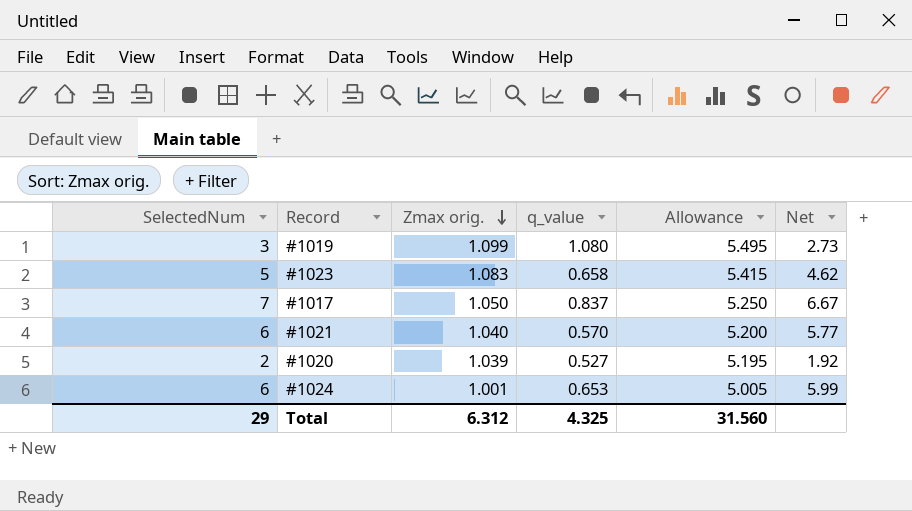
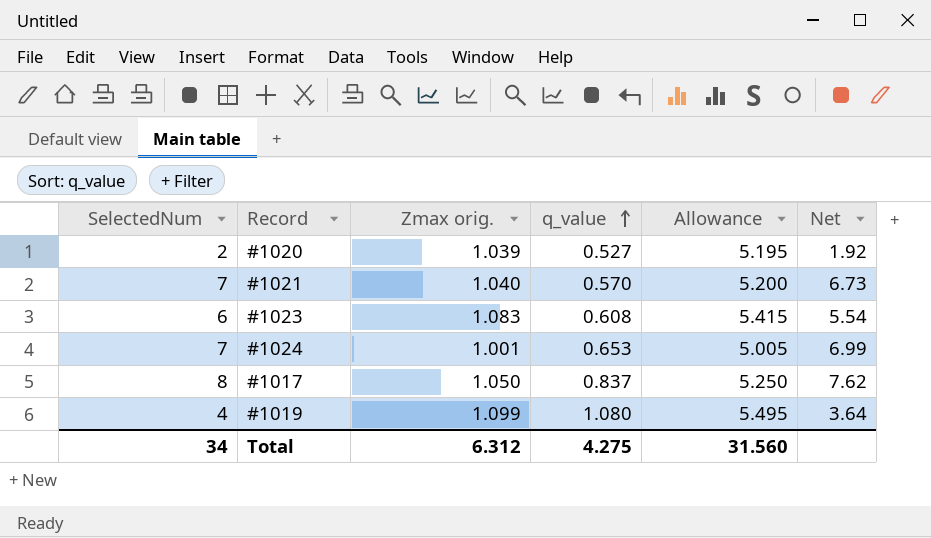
row order: Zmax orig. descending -> q_value ascending
#1021 | SelectedNum: 6 -> 7
#1021 | Net: 5.77 -> 6.73
#1023 | SelectedNum: 5 -> 6
#1023 | q_value: 0.658 -> 0.608
#1023 | Net: 4.62 -> 5.54
#1024 | SelectedNum: 6 -> 7
#1024 | Net: 5.99 -> 6.99
#1017 | SelectedNum: 7 -> 8
#1017 | Net: 6.67 -> 7.62
#1019 | SelectedNum: 3 -> 4
#1019 | Net: 2.73 -> 3.64
Total | SelectedNum: 29 -> 34
Total | q_value: 4.325 -> 4.275

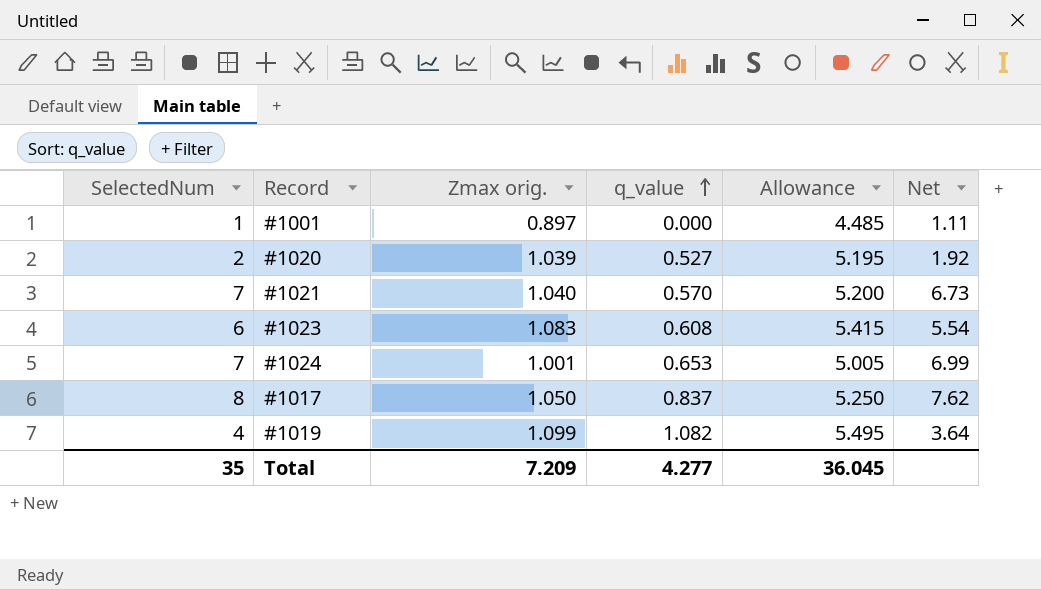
row #1001: none -> 1 | 0.897 | 0.000 | 4.485 | 1.11
#1019 | q_value: 1.080 -> 1.082
Total | SelectedNum: 34 -> 35
Total | Zmax orig.: 6.312 -> 7.209
Total | q_value: 4.275 -> 4.277
Total | Allowance: 31.560 -> 36.045

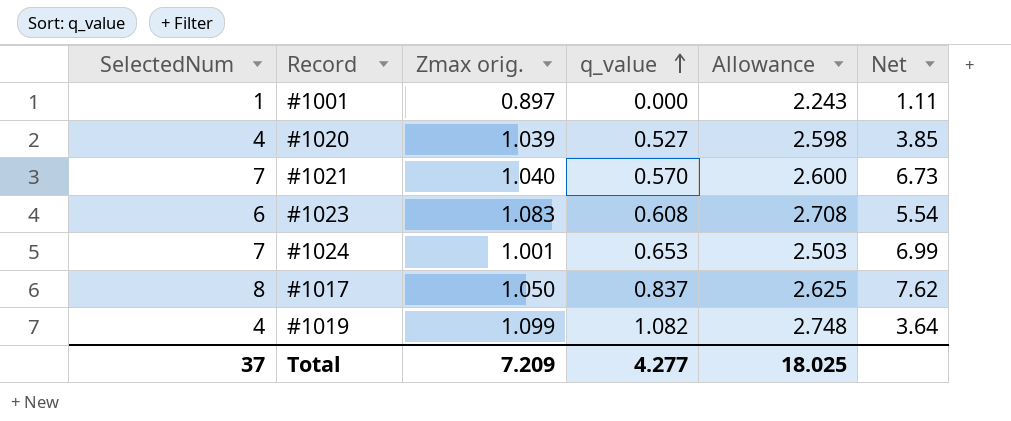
column Allowance | formula: [Zmax orig.] * 5 -> [Zmax orig.] * 2.5
#1020 | SelectedNum: 2 -> 4
#1020 | Net: 1.92 -> 3.85
Total | SelectedNum: 35 -> 37
Total | Allowance: 36.045 -> 18.025

